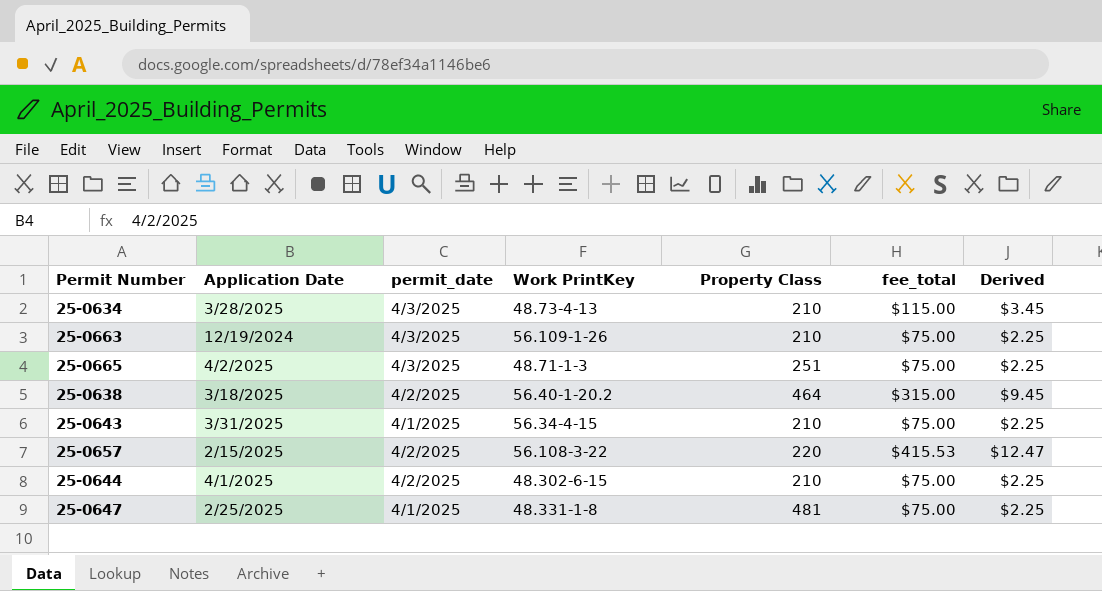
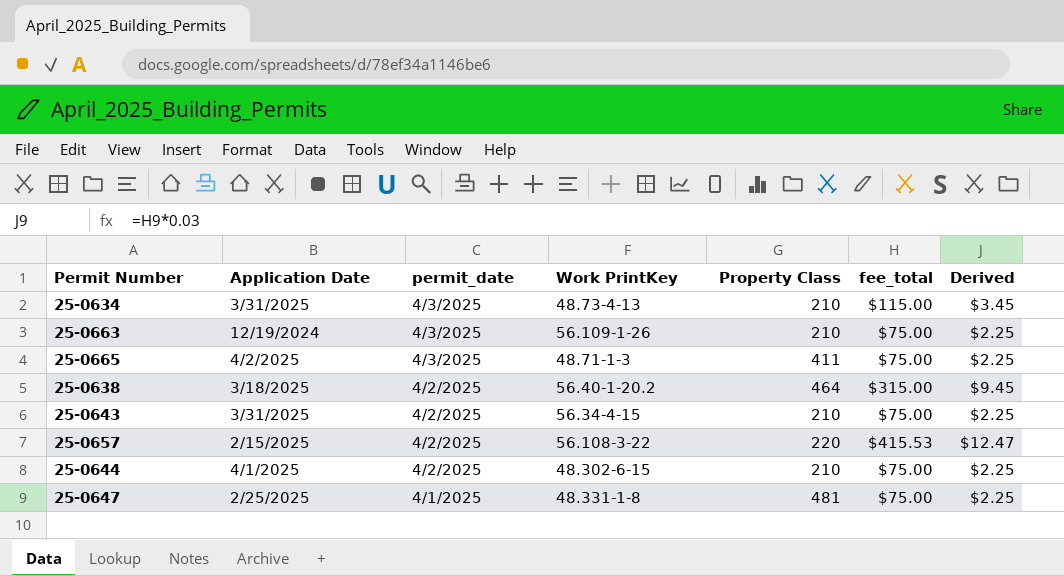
25-0634 | Application Date: 3/28/2025 -> 3/31/2025
25-0665 | Property Class: 251 -> 411
25-0643 | permit_date: 4/1/2025 -> 4/2/2025

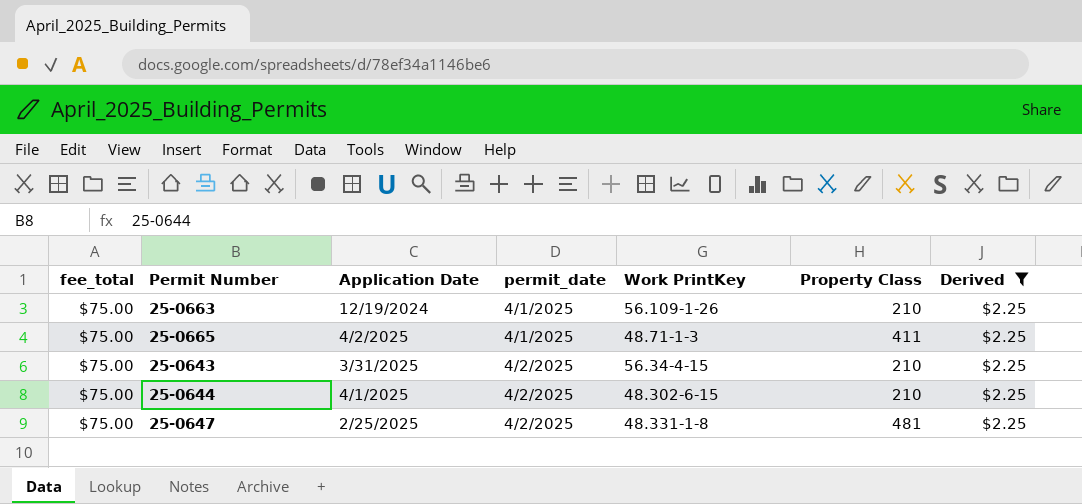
filter: none -> Derived = $2.25
column fee_total | position: 6 -> 1
25-0663 | permit_date: 4/3/2025 -> 4/1/2025
25-0665 | permit_date: 4/3/2025 -> 4/1/2025
25-0647 | permit_date: 4/1/2025 -> 4/2/2025

